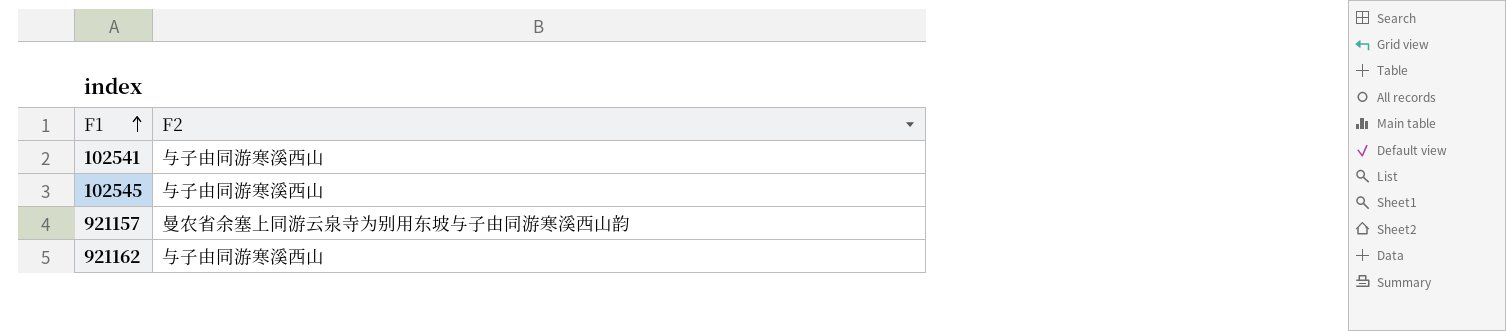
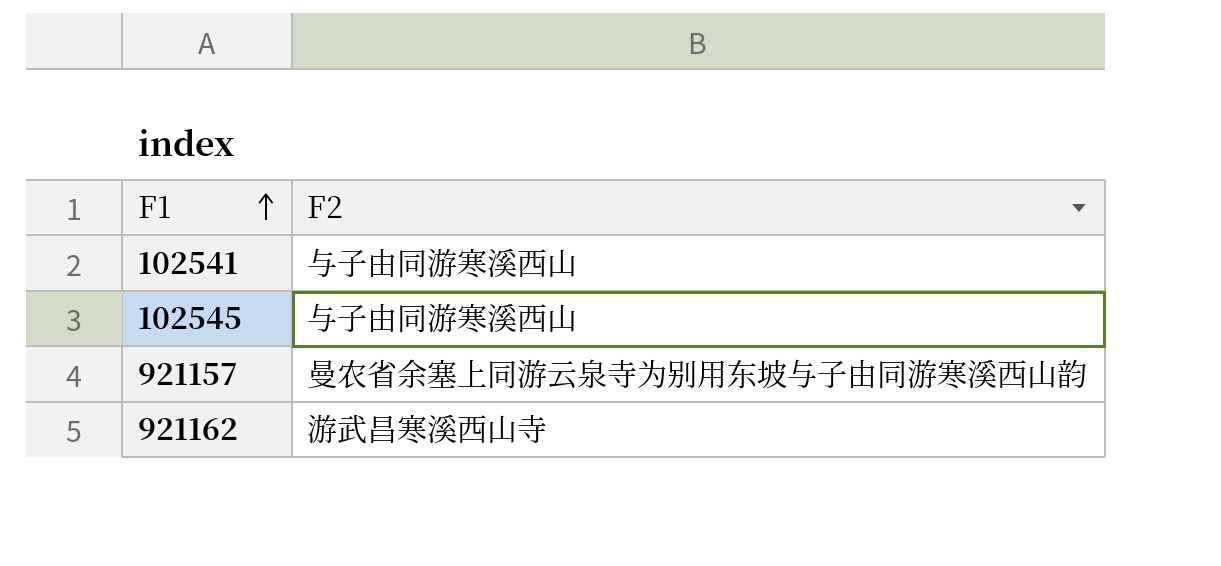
921162 | F2: 与子由同游寒溪西山 -> 游武昌寒溪西山寺

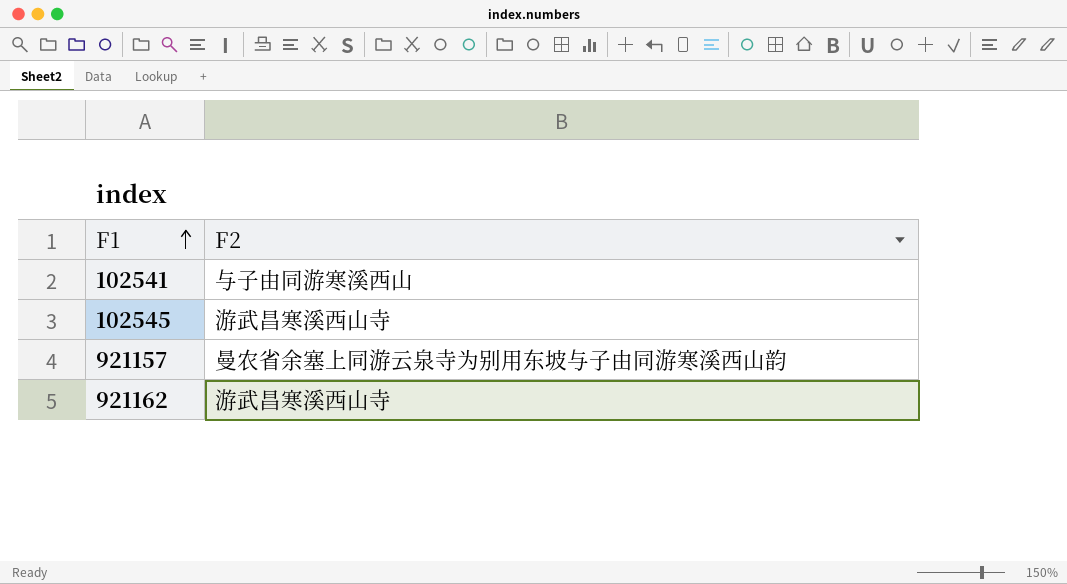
102545 | F2: 与子由同游寒溪西山 -> 游武昌寒溪西山寺

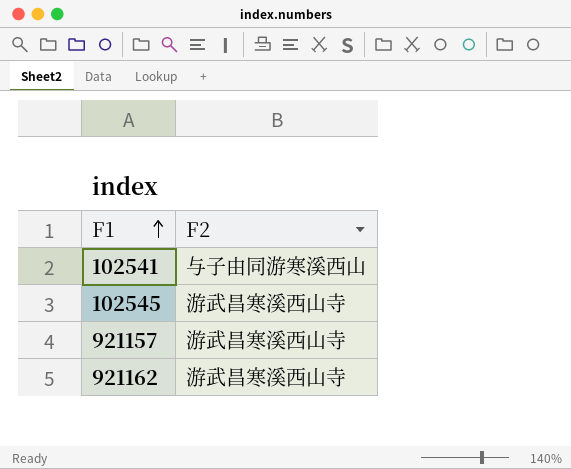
921157 | F2: 曼农省余塞上同游云泉寺为别用东坡与子由同游寒溪西山韵 -> 游武昌寒溪西山寺

